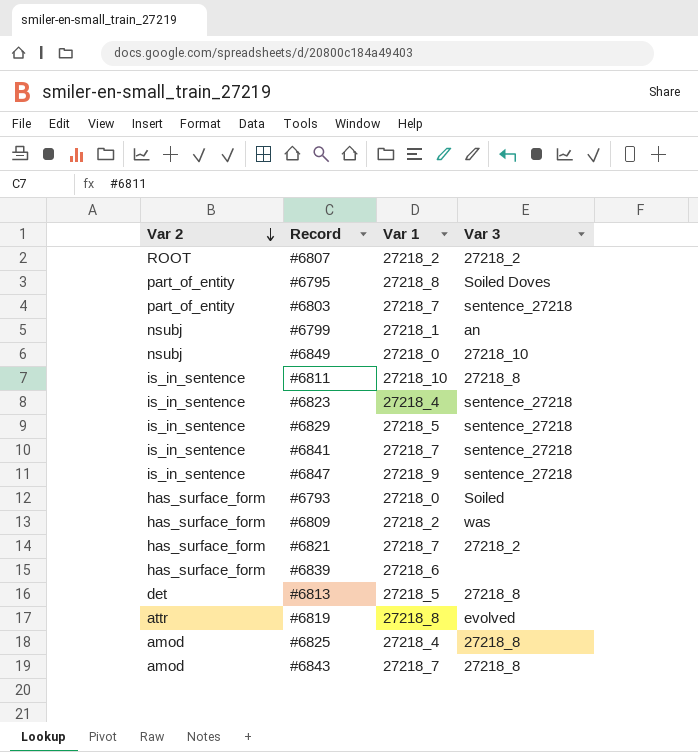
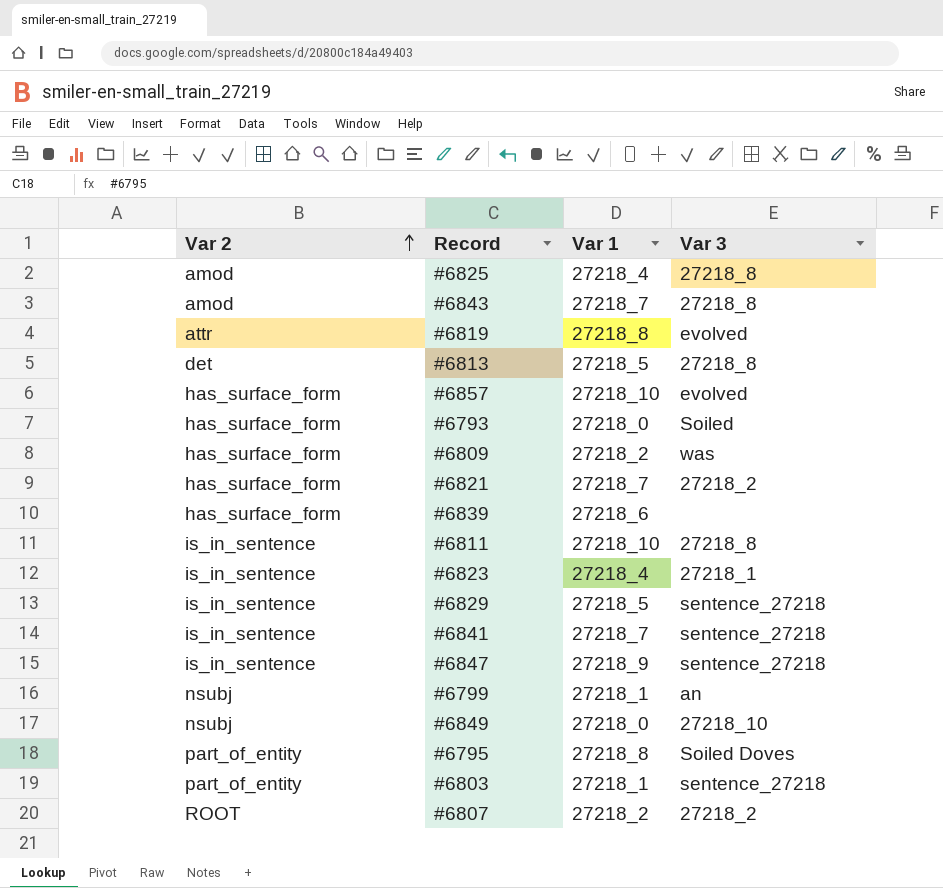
row order: Var 2 descending -> Var 2 ascending
row #6857: none -> has_surface_form | 27218_10 | evolved
#6823 | Var 3: sentence_27218 -> 27218_1
#6803 | Var 1: 27218_7 -> 27218_1

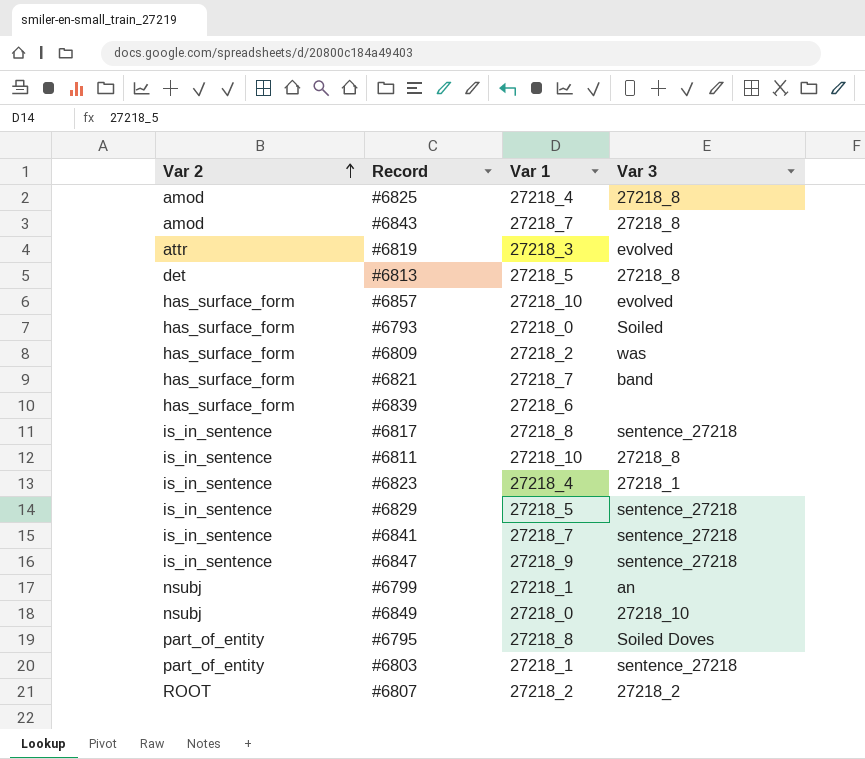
#6819 | Var 1: 27218_8 -> 27218_3
#6821 | Var 3: 27218_2 -> band
row #6817: none -> is_in_sentence | 27218_8 | sentence_27218

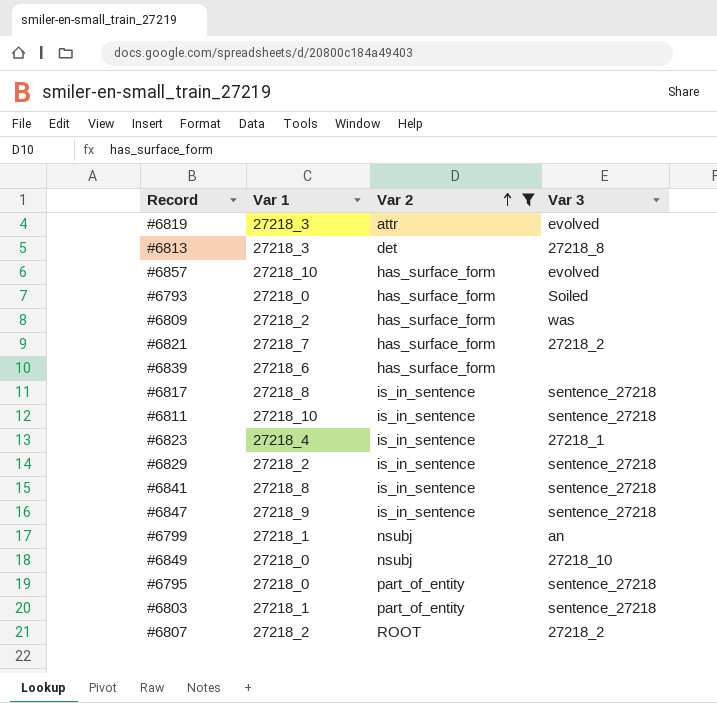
filter: none -> Var 2 != amod
column Var 2 | position: 1 -> 3
#6813 | Var 1: 27218_5 -> 27218_3
#6821 | Var 3: band -> 27218_2
#6811 | Var 3: 27218_8 -> sentence_27218
#6829 | Var 1: 27218_5 -> 27218_2
#6841 | Var 1: 27218_7 -> 27218_8
#6795 | Var 1: 27218_8 -> 27218_0
#6795 | Var 3: Soiled Doves -> sentence_27218

